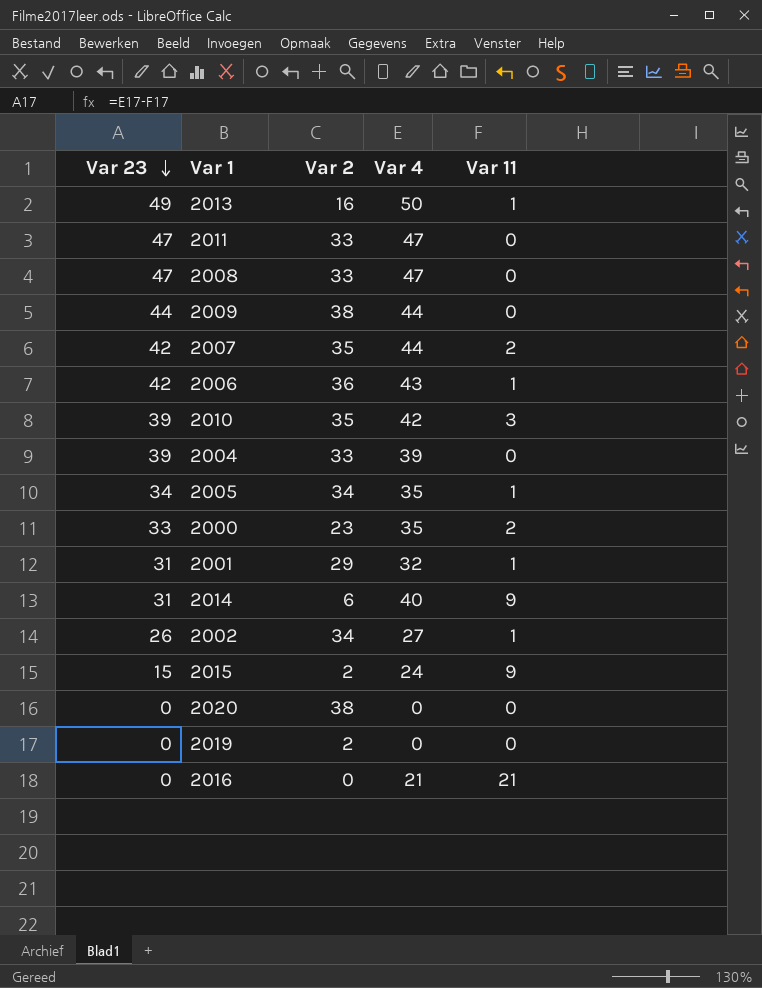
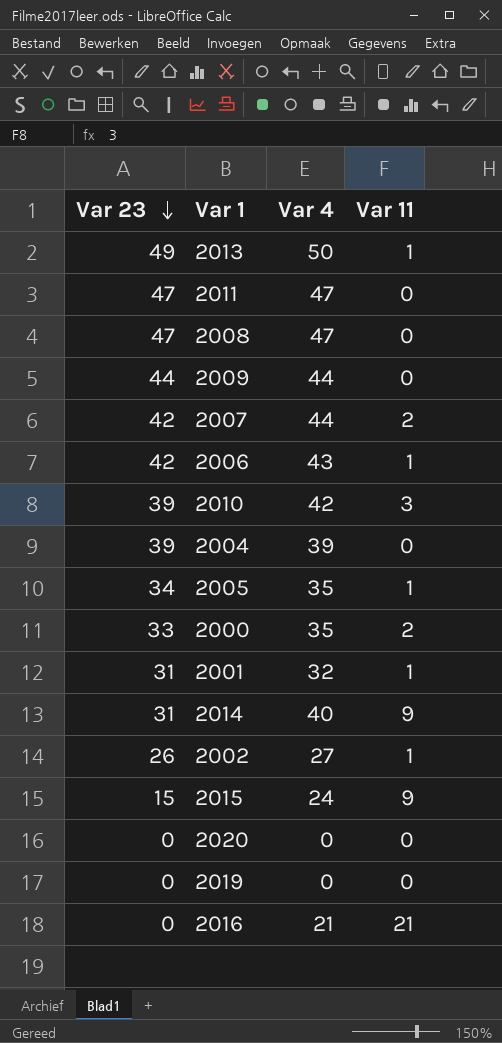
column Var 2 | position: 3 -> none

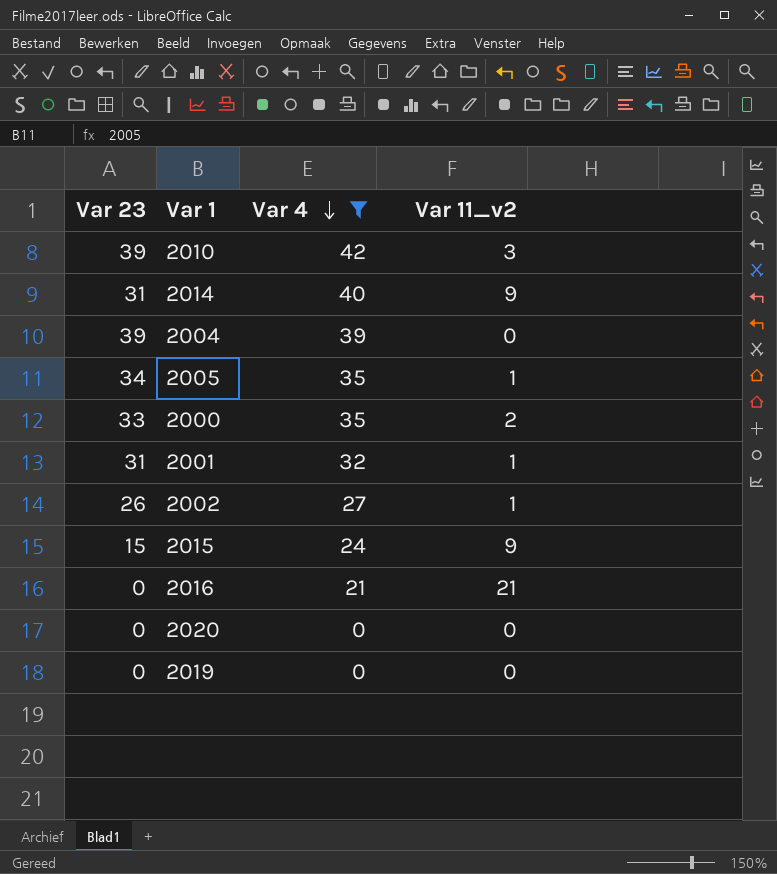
filter: none -> Var 4 <= 42
row order: Var 23 descending -> Var 4 descending
column name: Var 11 -> Var 11_v2

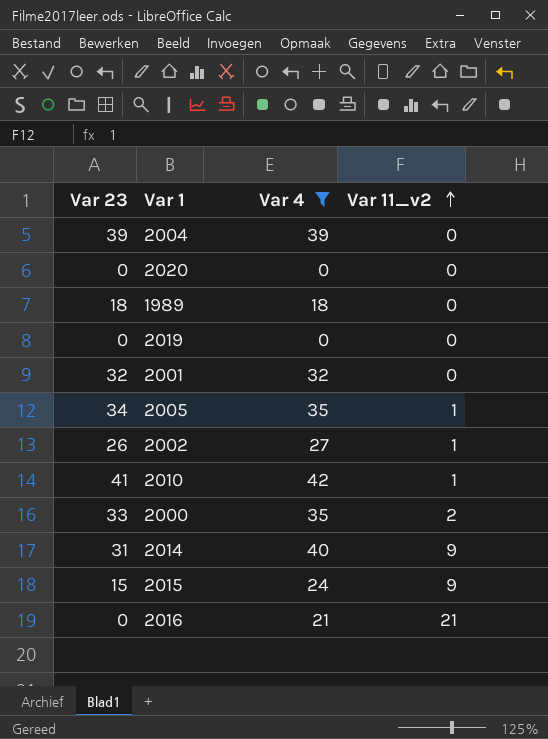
row order: Var 4 descending -> Var 11_v2 ascending
row 1989: none -> 18 | 18 | 0
2001 | Var 23: 31 -> 32
2001 | Var 11_v2: 1 -> 0
2010 | Var 23: 39 -> 41
2010 | Var 11_v2: 3 -> 1

